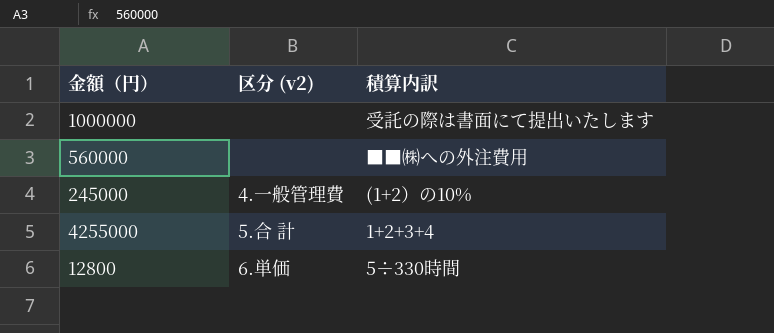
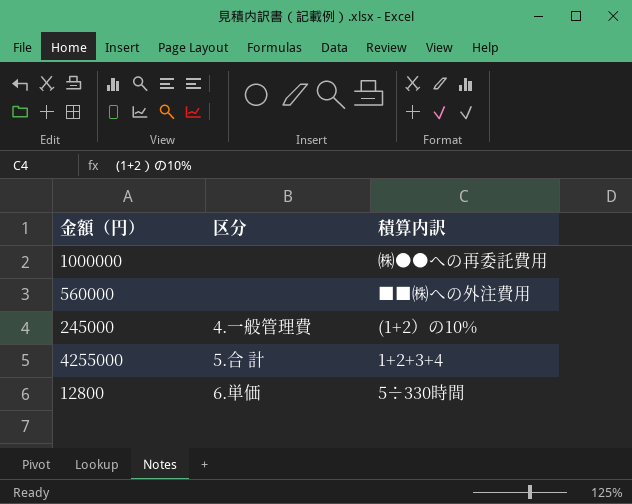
column name: 区分 (v2) -> 区分
1000000 | 積算内訳: 受託の際は書面にて提出いたします -> ㈱●●への再委託費用

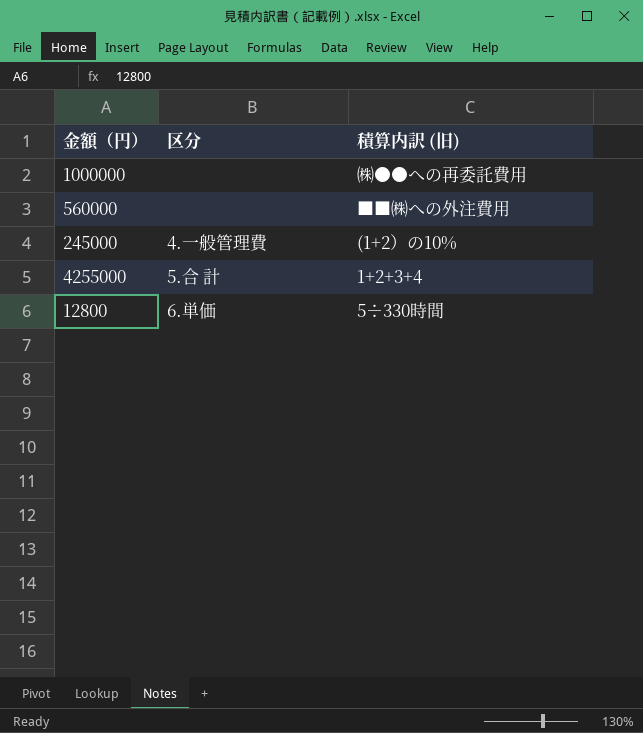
column name: 積算内訳 -> 積算内訳 (旧)

